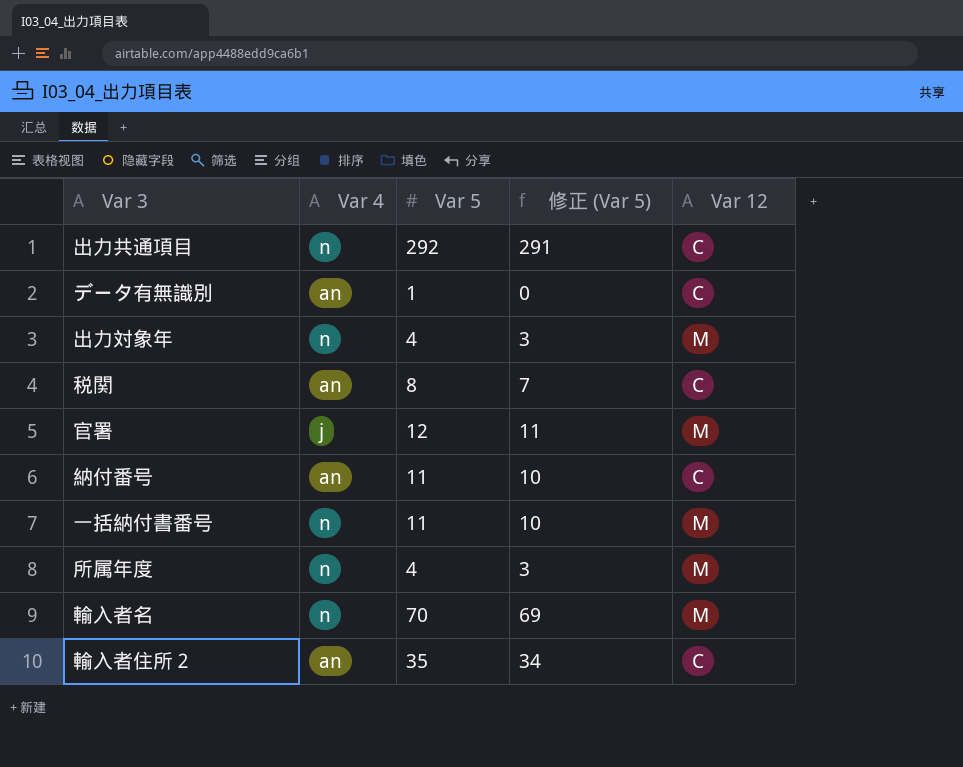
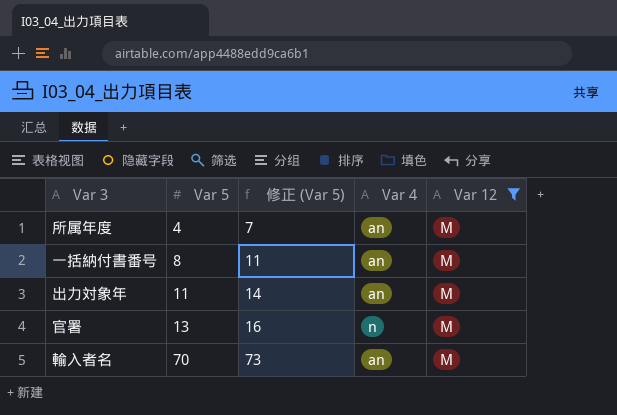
filter: none -> Var 12 = M
row order: none -> Var 5 ascending
column 修正 (Var 5) | formula: [Var 5] - 1 -> [Var 5] + 3
column Var 4 | position: 2 -> 4
所属年度 | Var 4: n -> an
一括納付書番号 | Var 5: 11 -> 8
一括納付書番号 | Var 4: n -> an
出力対象年 | Var 5: 4 -> 11
出力対象年 | Var 4: n -> an
官署 | Var 5: 12 -> 13
官署 | Var 4: j -> n
輸入者名 | Var 4: n -> an

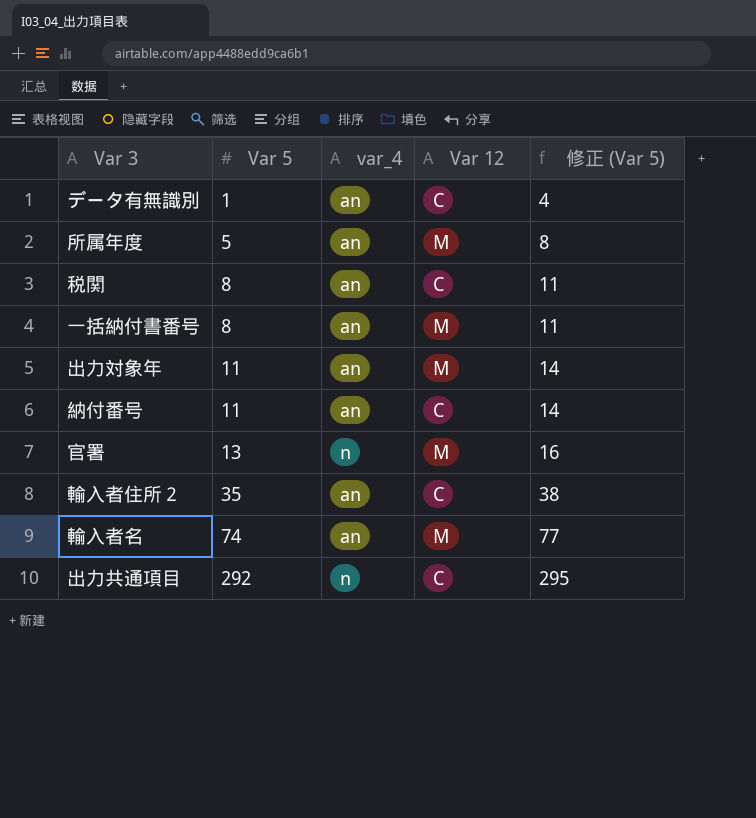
filter: Var 12 = M -> none
column name: Var 4 -> var_4
column 修正 (Var 5) | position: 3 -> 5
所属年度 | Var 5: 4 -> 5
所属年度 | 修正 (Var 5): 7 -> 8
輸入者名 | Var 5: 70 -> 74
輸入者名 | 修正 (Var 5): 73 -> 77

